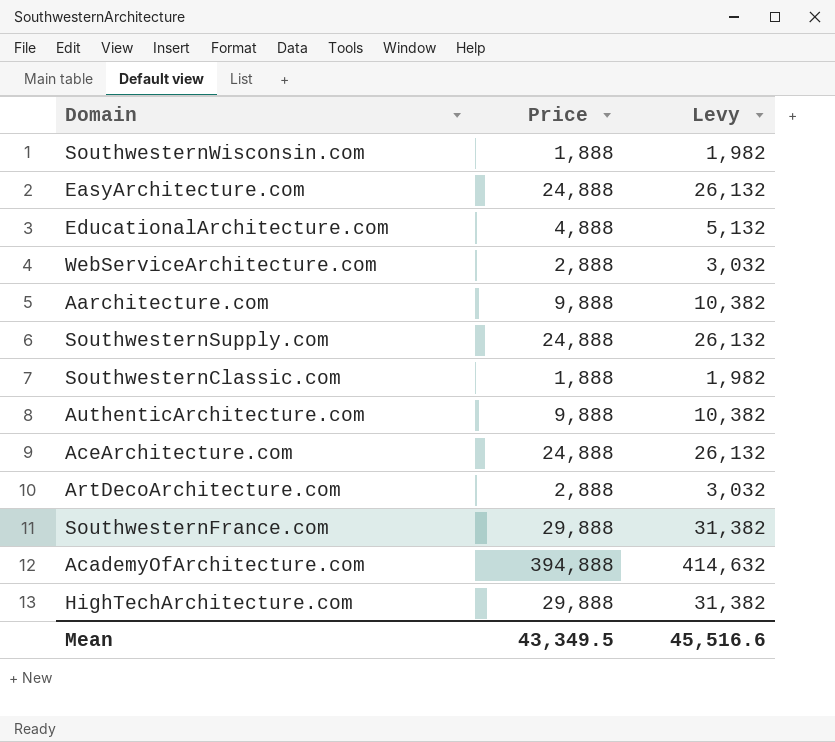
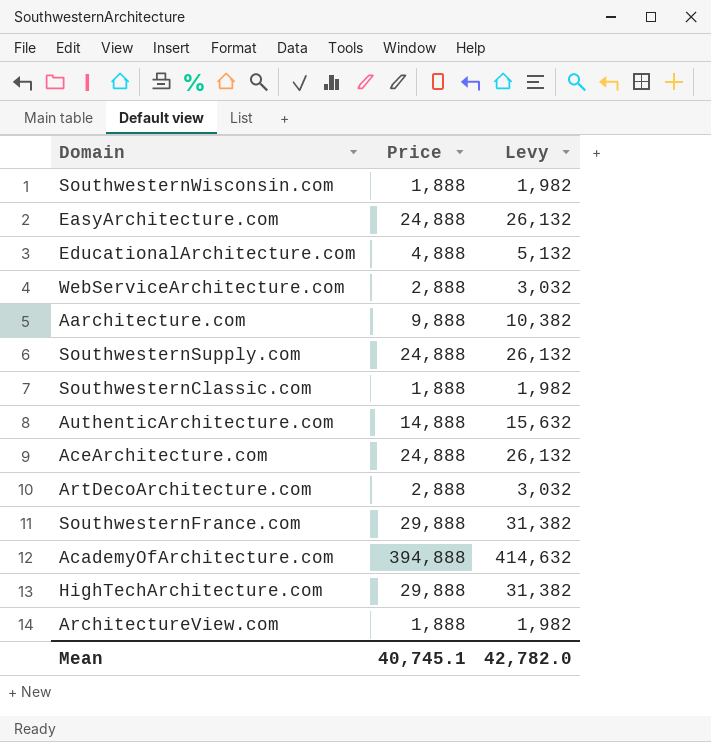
AuthenticArchitecture.com | Price: 9,888 -> 14,888
AuthenticArchitecture.com | Levy: 10,382 -> 15,632
row ArchitectureView.com: none -> 1,888 | 1,982
Mean | Price: 43,349.5 -> 40,745.1
Mean | Levy: 45,516.6 -> 42,782.0

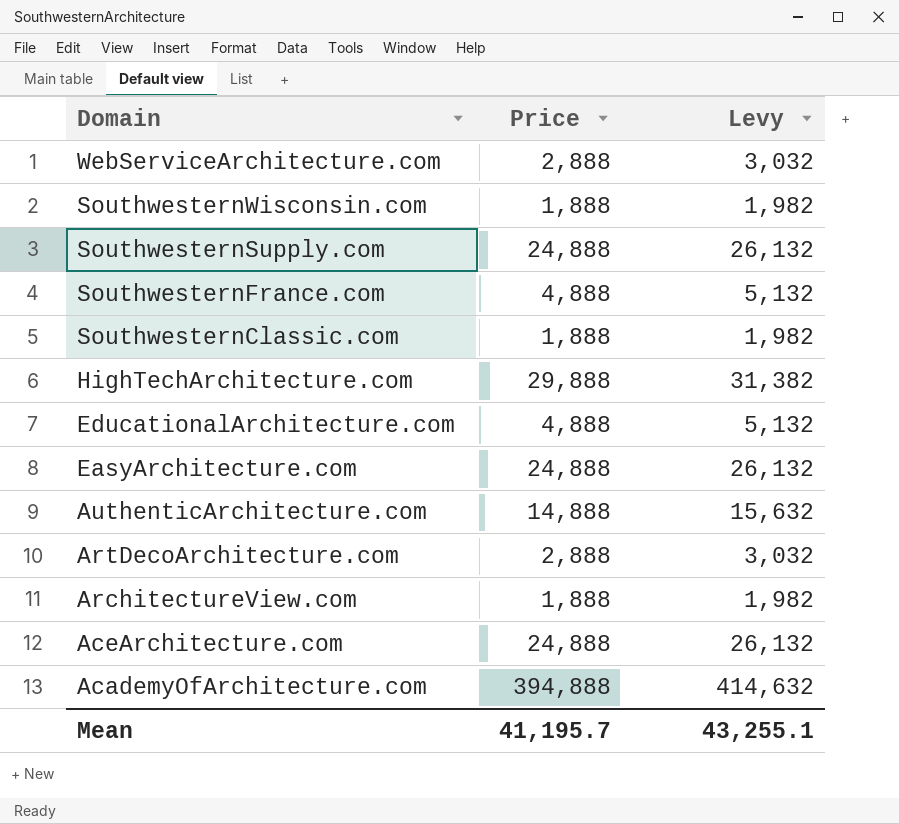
row order: none -> Domain descending
row Aarchitecture.com: 9,888 | 10,382 -> none
SouthwesternFrance.com | Price: 29,888 -> 4,888
SouthwesternFrance.com | Levy: 31,382 -> 5,132
Mean | Price: 40,745.1 -> 41,195.7
Mean | Levy: 42,782.0 -> 43,255.1

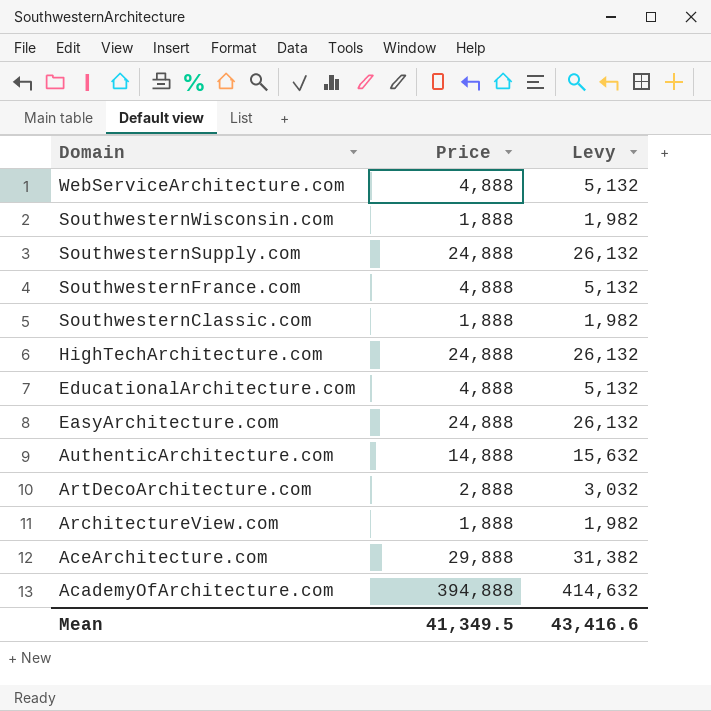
WebServiceArchitecture.com | Price: 2,888 -> 4,888
WebServiceArchitecture.com | Levy: 3,032 -> 5,132
HighTechArchitecture.com | Price: 29,888 -> 24,888
HighTechArchitecture.com | Levy: 31,382 -> 26,132
AceArchitecture.com | Price: 24,888 -> 29,888
AceArchitecture.com | Levy: 26,132 -> 31,382
Mean | Price: 41,195.7 -> 41,349.5
Mean | Levy: 43,255.1 -> 43,416.6

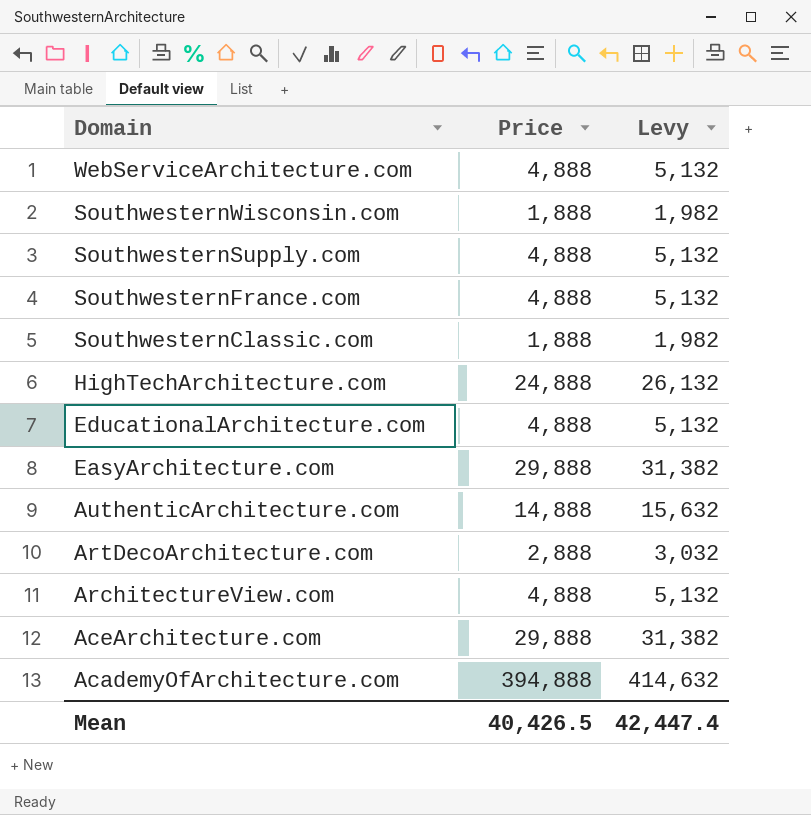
SouthwesternSupply.com | Price: 24,888 -> 4,888
SouthwesternSupply.com | Levy: 26,132 -> 5,132
EasyArchitecture.com | Price: 24,888 -> 29,888
EasyArchitecture.com | Levy: 26,132 -> 31,382
ArchitectureView.com | Price: 1,888 -> 4,888
ArchitectureView.com | Levy: 1,982 -> 5,132
Mean | Price: 41,349.5 -> 40,426.5
Mean | Levy: 43,416.6 -> 42,447.4

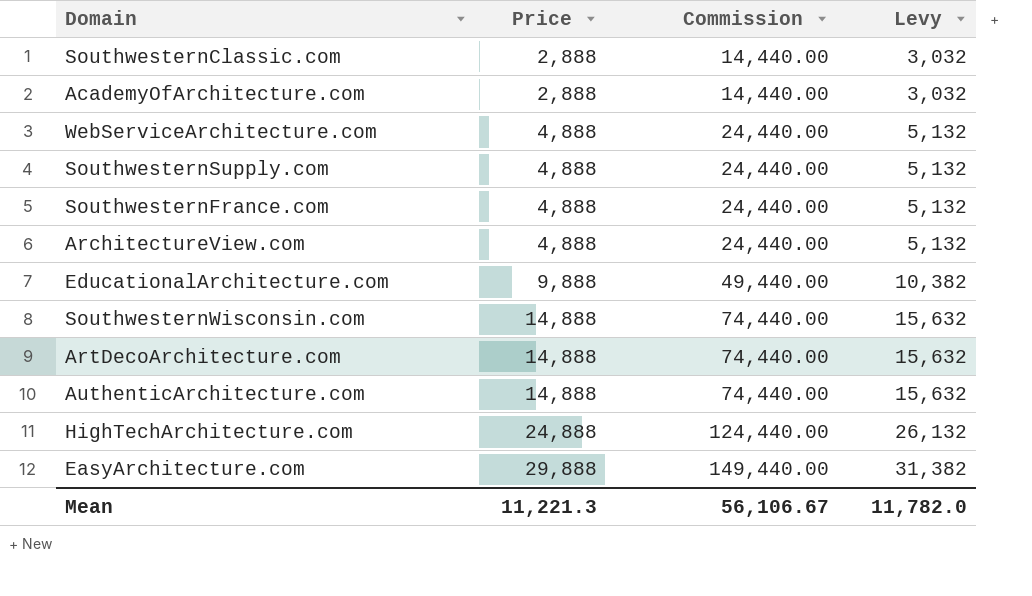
row order: Domain descending -> Price ascending
column Commission | formula: none -> [Price] * 5
row AceArchitecture.com: 29,888 | 31,382 -> none
SouthwesternClassic.com | Price: 1,888 -> 2,888
SouthwesternClassic.com | Levy: 1,982 -> 3,032
AcademyOfArchitecture.com | Price: 394,888 -> 2,888
AcademyOfArchitecture.com | Levy: 414,632 -> 3,032
EducationalArchitecture.com | Price: 4,888 -> 9,888
EducationalArchitecture.com | Levy: 5,132 -> 10,382
SouthwesternWisconsin.com | Price: 1,888 -> 14,888
SouthwesternWisconsin.com | Levy: 1,982 -> 15,632
ArtDecoArchitecture.com | Price: 2,888 -> 14,888
ArtDecoArchitecture.com | Levy: 3,032 -> 15,632
Mean | Price: 40,426.5 -> 11,221.3
Mean | Levy: 42,447.4 -> 11,782.0

